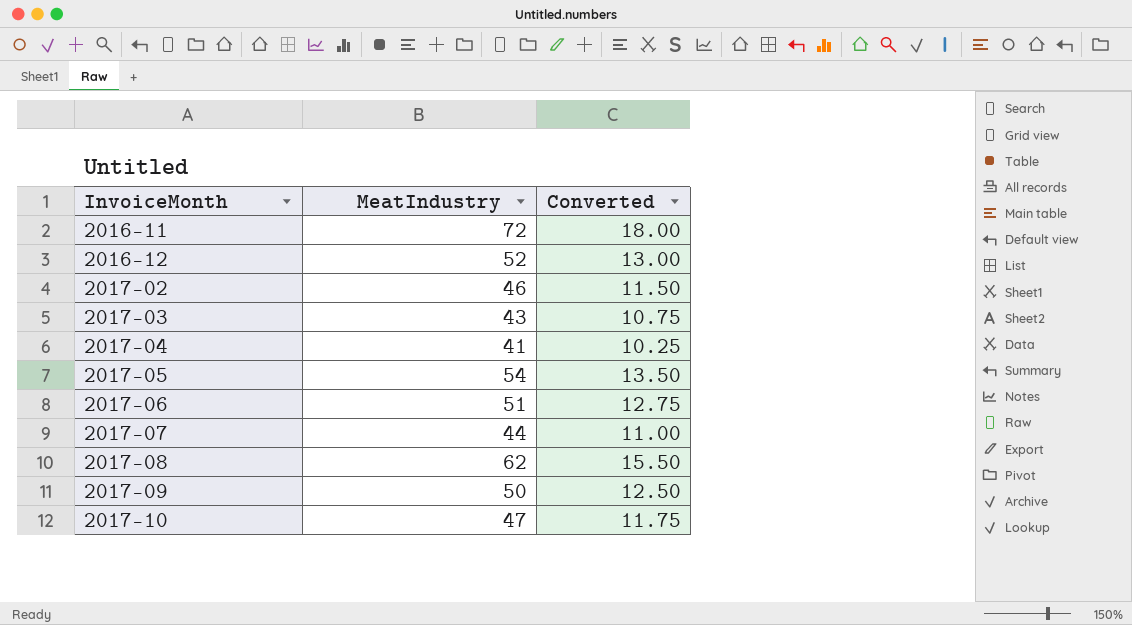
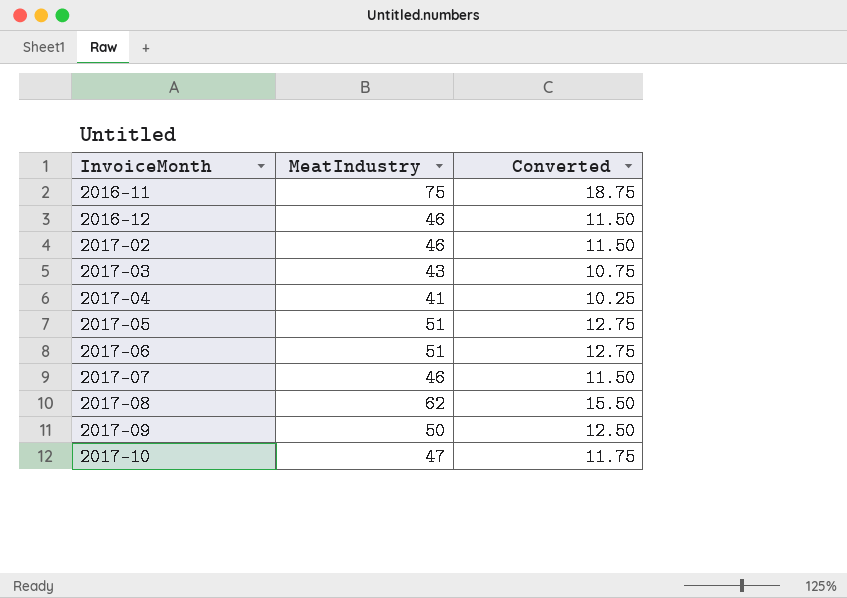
2016-11 | MeatIndustry: 72 -> 75
2016-11 | Converted: 18.00 -> 18.75
2016-12 | MeatIndustry: 52 -> 46
2016-12 | Converted: 13.00 -> 11.50
2017-05 | MeatIndustry: 54 -> 51
2017-05 | Converted: 13.50 -> 12.75
2017-07 | MeatIndustry: 44 -> 46
2017-07 | Converted: 11.00 -> 11.50

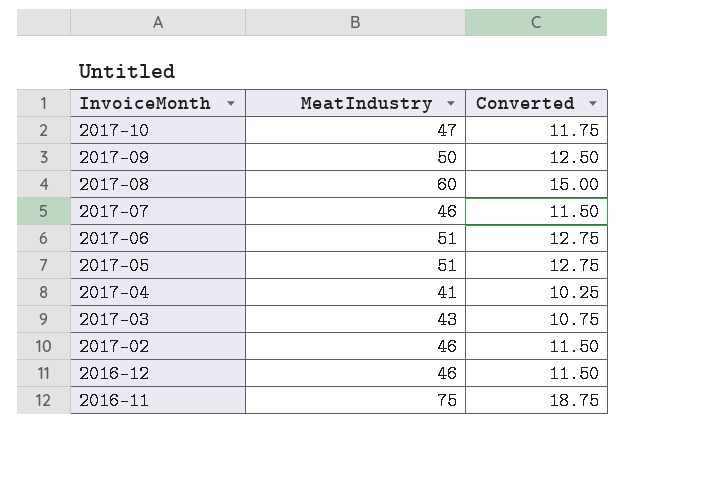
row order: InvoiceMonth ascending -> InvoiceMonth descending
2017-08 | MeatIndustry: 62 -> 60
2017-08 | Converted: 15.50 -> 15.00

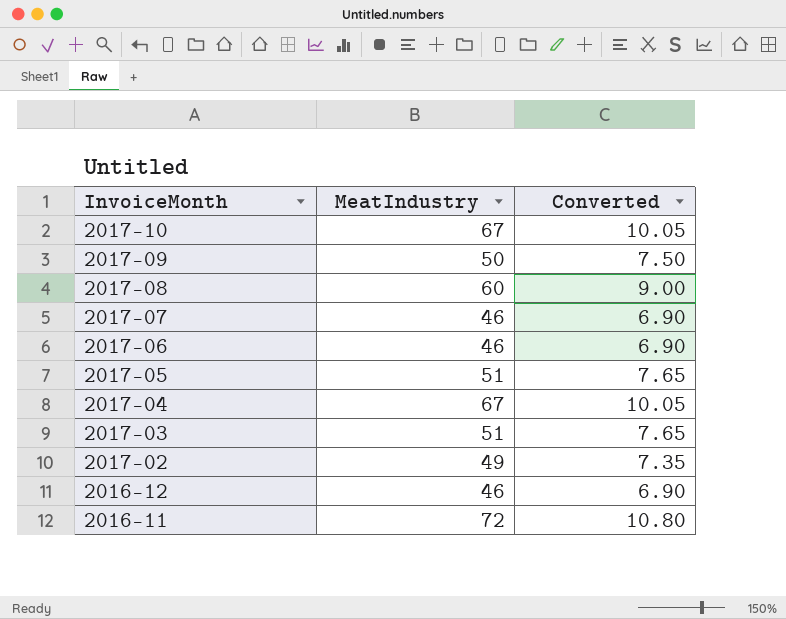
column Converted | formula: [MeatIndustry] * 0.25 -> [MeatIndustry] * 0.15
2017-10 | MeatIndustry: 47 -> 67
2017-06 | MeatIndustry: 51 -> 46
2017-04 | MeatIndustry: 41 -> 67
2017-03 | MeatIndustry: 43 -> 51
2017-02 | MeatIndustry: 46 -> 49
2016-11 | MeatIndustry: 75 -> 72

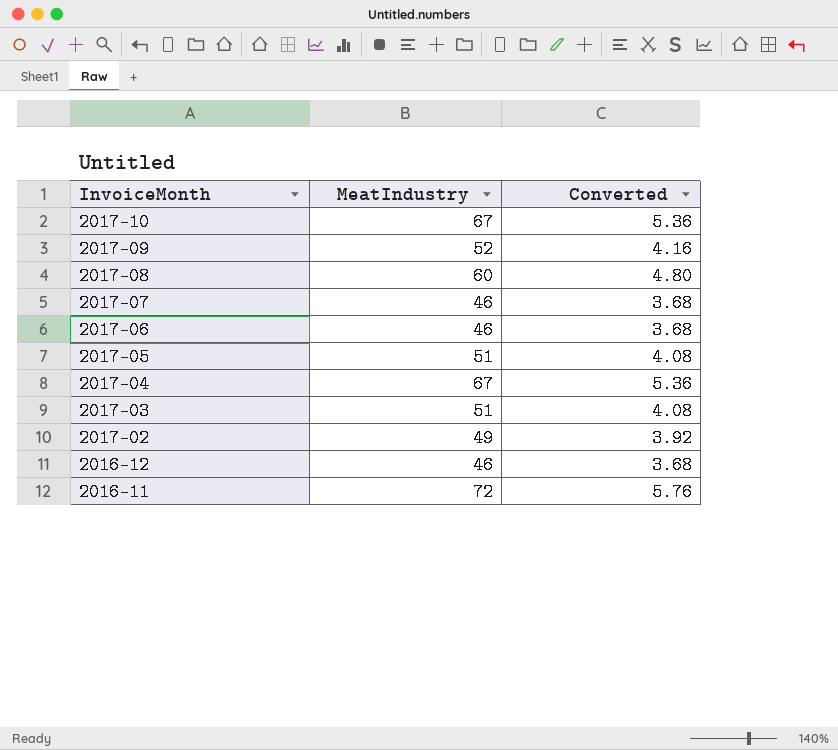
column Converted | formula: [MeatIndustry] * 0.15 -> [MeatIndustry] * 0.08
2017-09 | MeatIndustry: 50 -> 52

